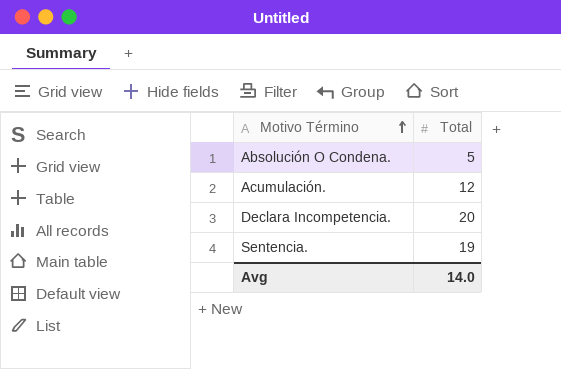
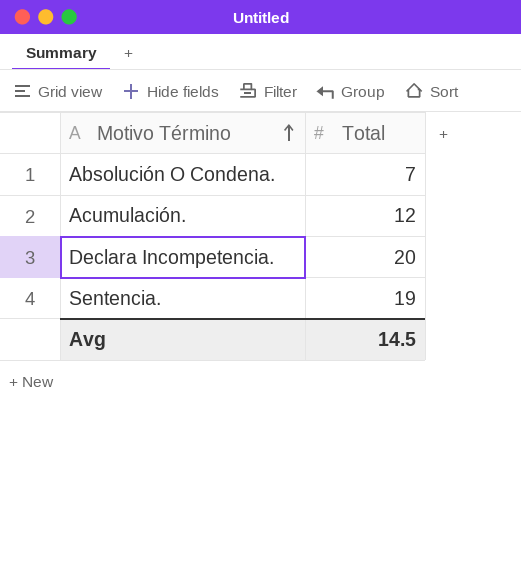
Absolución O Condena. | Total: 5 -> 7
Avg | Total: 14.0 -> 14.5

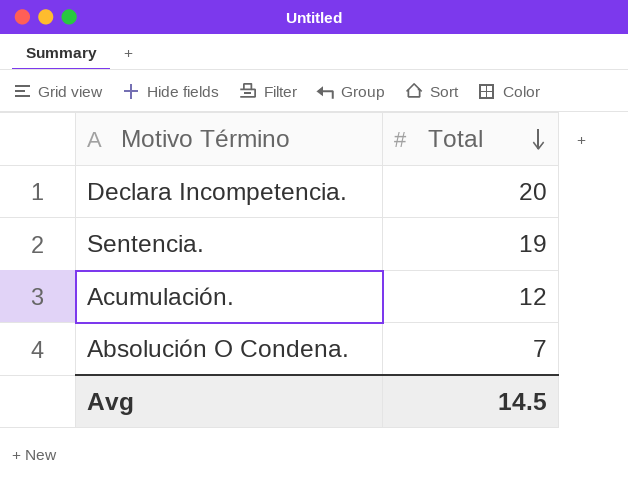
row order: Motivo Término ascending -> Total descending

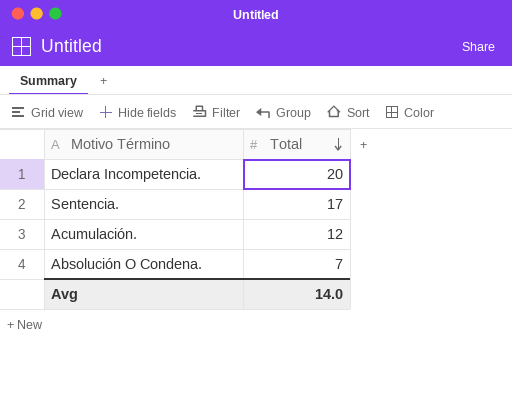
Sentencia. | Total: 19 -> 17
Avg | Total: 14.5 -> 14.0

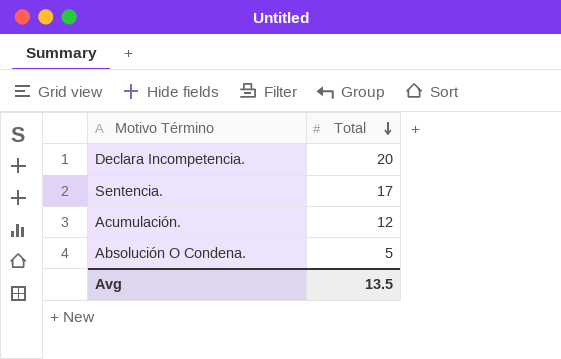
Absolución O Condena. | Total: 7 -> 5
Avg | Total: 14.0 -> 13.5

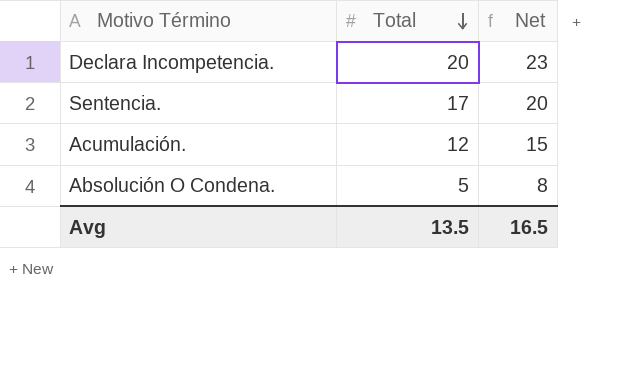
column Net | formula: none -> [Total] + 3

